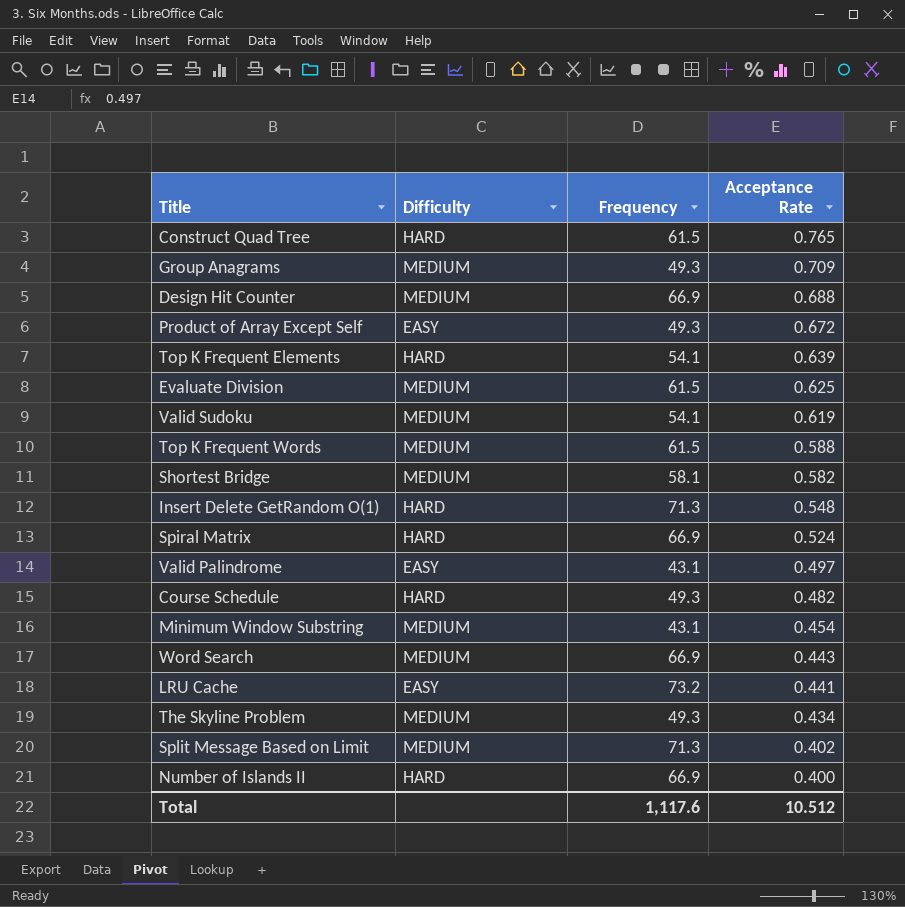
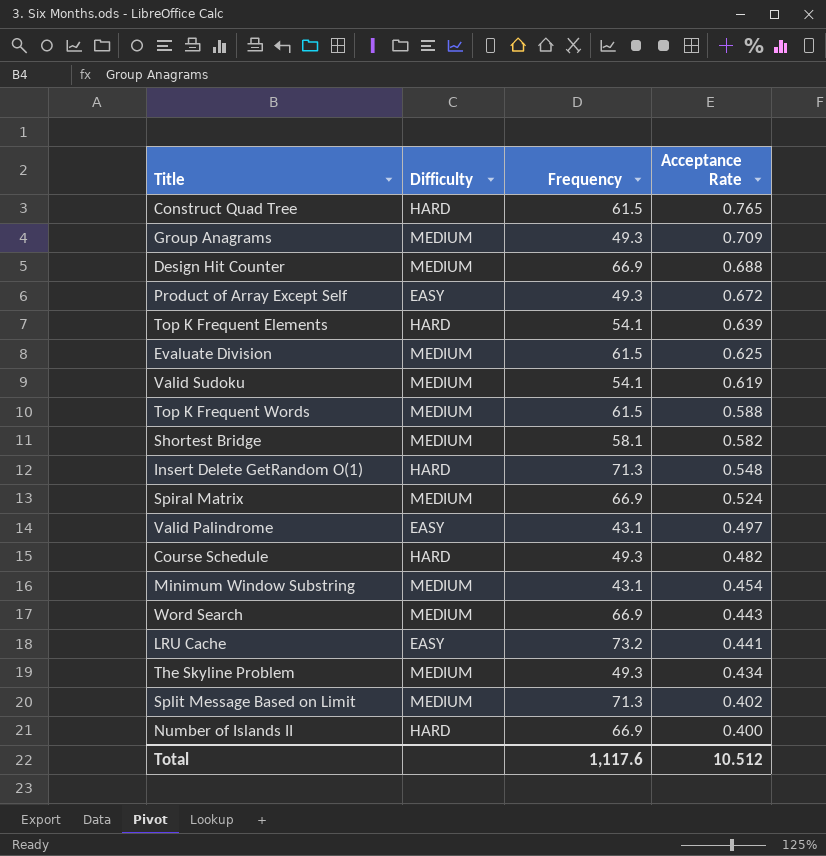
Spiral Matrix | Difficulty: HARD -> MEDIUM

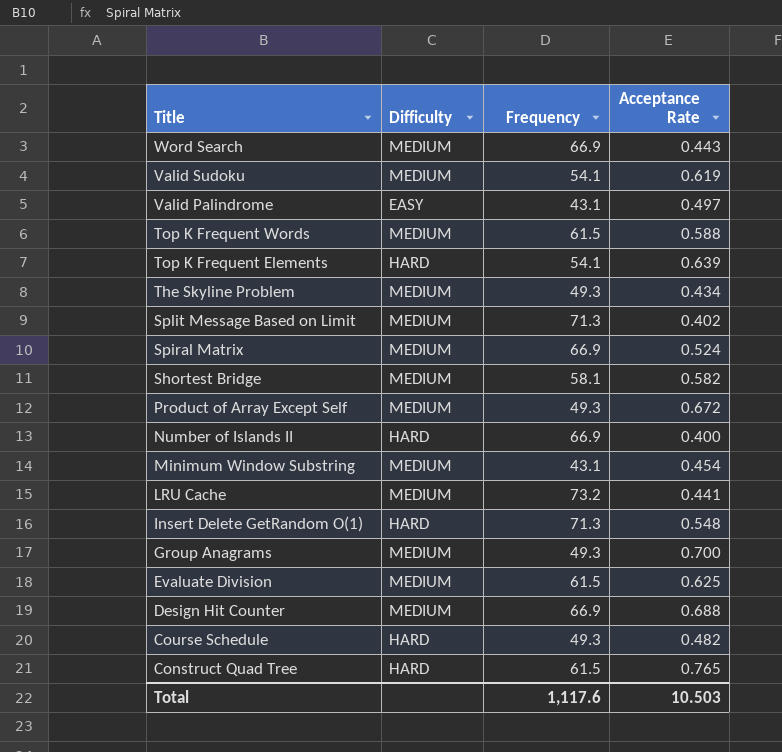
row order: Acceptance Rate descending -> Title descending
Product of Array Except Self | Difficulty: EASY -> MEDIUM
LRU Cache | Difficulty: EASY -> MEDIUM
Group Anagrams | Acceptance Rate: 0.709 -> 0.700
Total | Acceptance Rate: 10.512 -> 10.503

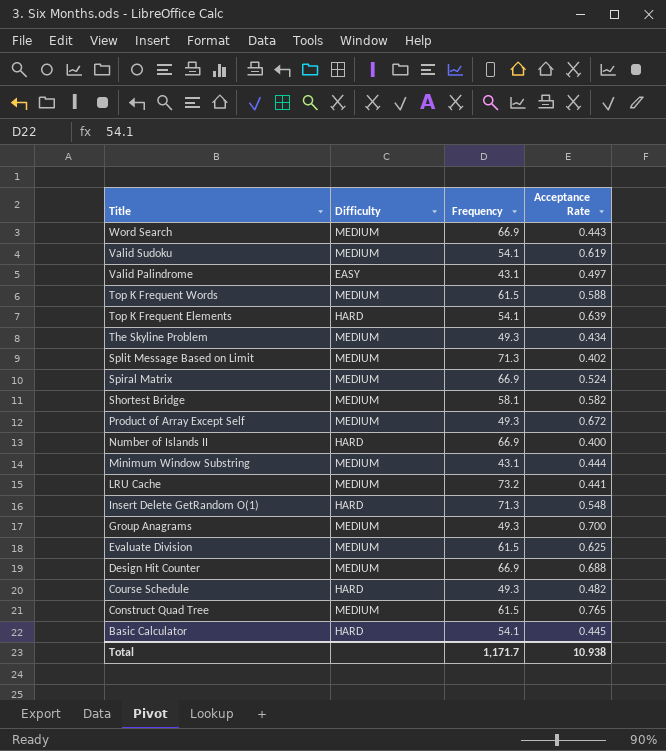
Minimum Window Substring | Acceptance Rate: 0.454 -> 0.444
Construct Quad Tree | Difficulty: HARD -> MEDIUM
row Basic Calculator: none -> HARD | 54.1 | 0.445
Total | Frequency: 1,117.6 -> 1,171.7
Total | Acceptance Rate: 10.503 -> 10.938

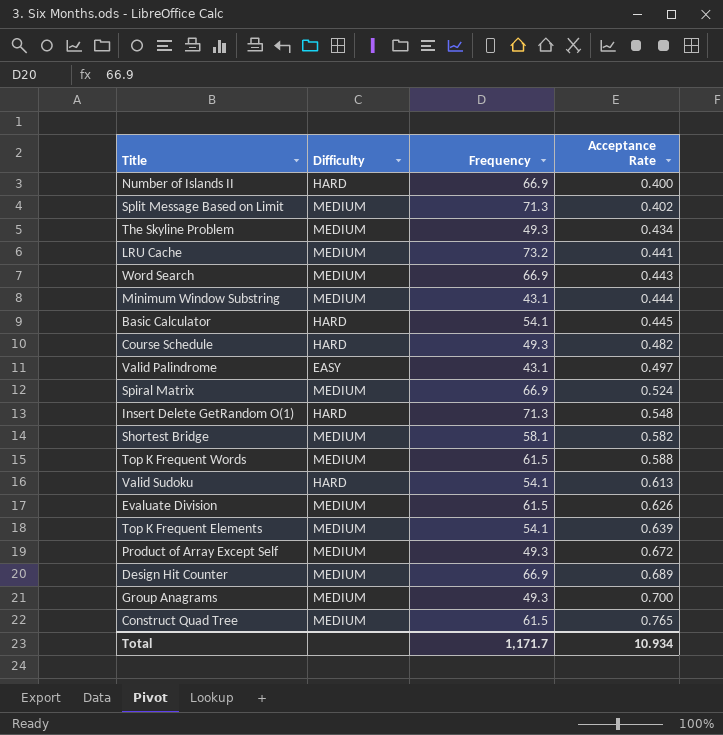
row order: Title descending -> Acceptance Rate ascending
Valid Sudoku | Difficulty: MEDIUM -> HARD
Valid Sudoku | Acceptance Rate: 0.619 -> 0.613
Evaluate Division | Acceptance Rate: 0.625 -> 0.626
Top K Frequent Elements | Difficulty: HARD -> MEDIUM
Design Hit Counter | Acceptance Rate: 0.688 -> 0.689
Total | Acceptance Rate: 10.938 -> 10.934

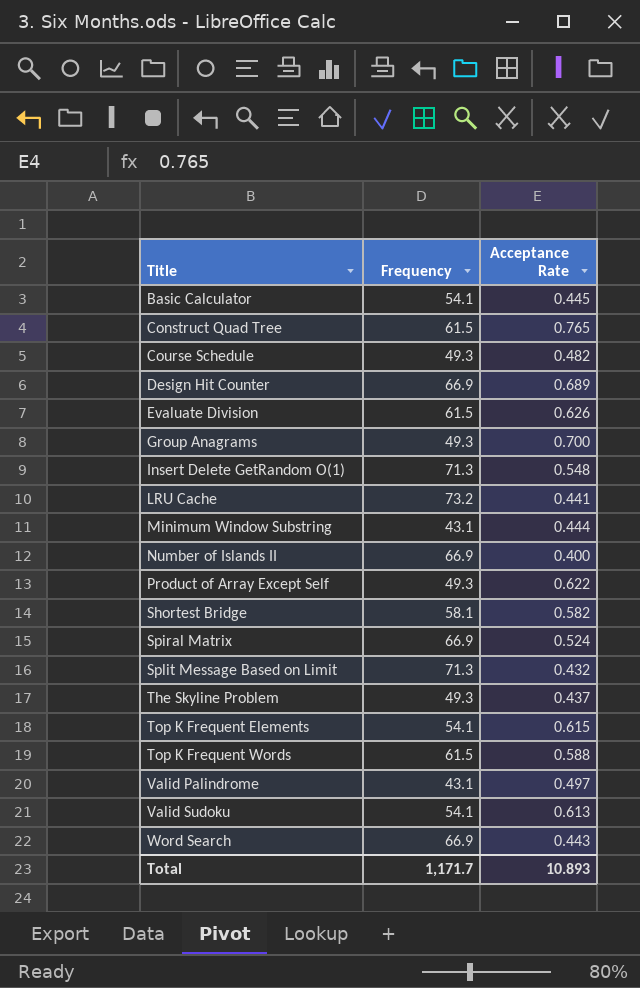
row order: Acceptance Rate ascending -> Title ascending
column Difficulty | position: 2 -> none
Product of Array Except Self | Acceptance Rate: 0.672 -> 0.622
Split Message Based on Limit | Acceptance Rate: 0.402 -> 0.432
The Skyline Problem | Acceptance Rate: 0.434 -> 0.437
Top K Frequent Elements | Acceptance Rate: 0.639 -> 0.615
Total | Acceptance Rate: 10.934 -> 10.893

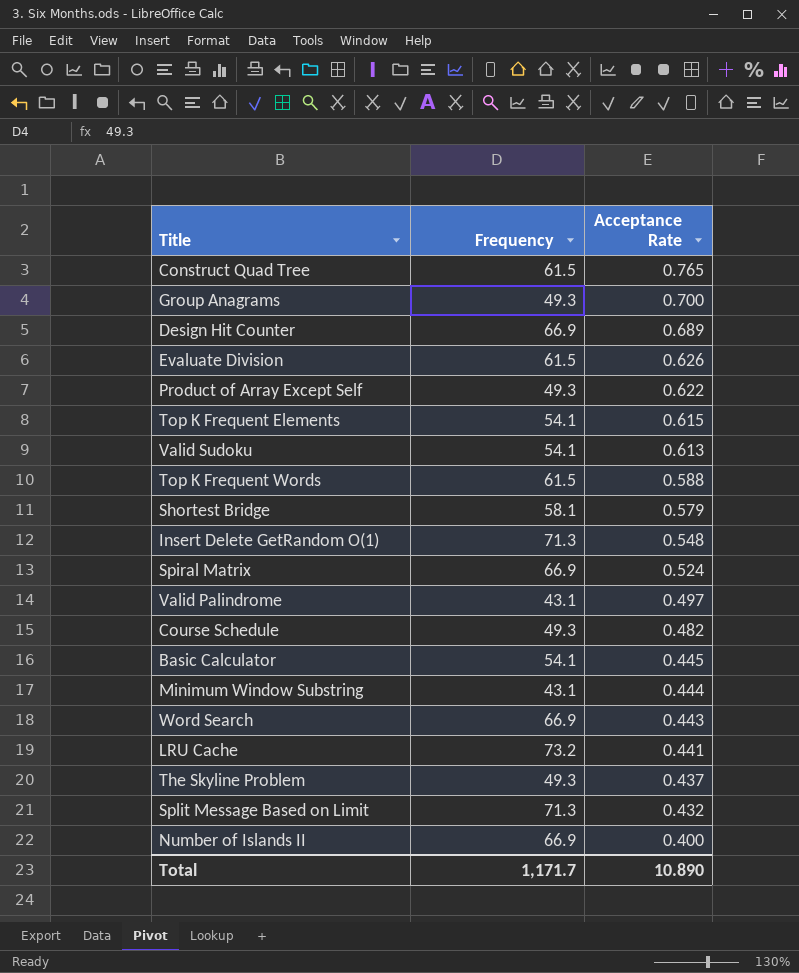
row order: Title ascending -> Acceptance Rate descending
Shortest Bridge | Acceptance Rate: 0.582 -> 0.579
Total | Acceptance Rate: 10.893 -> 10.890

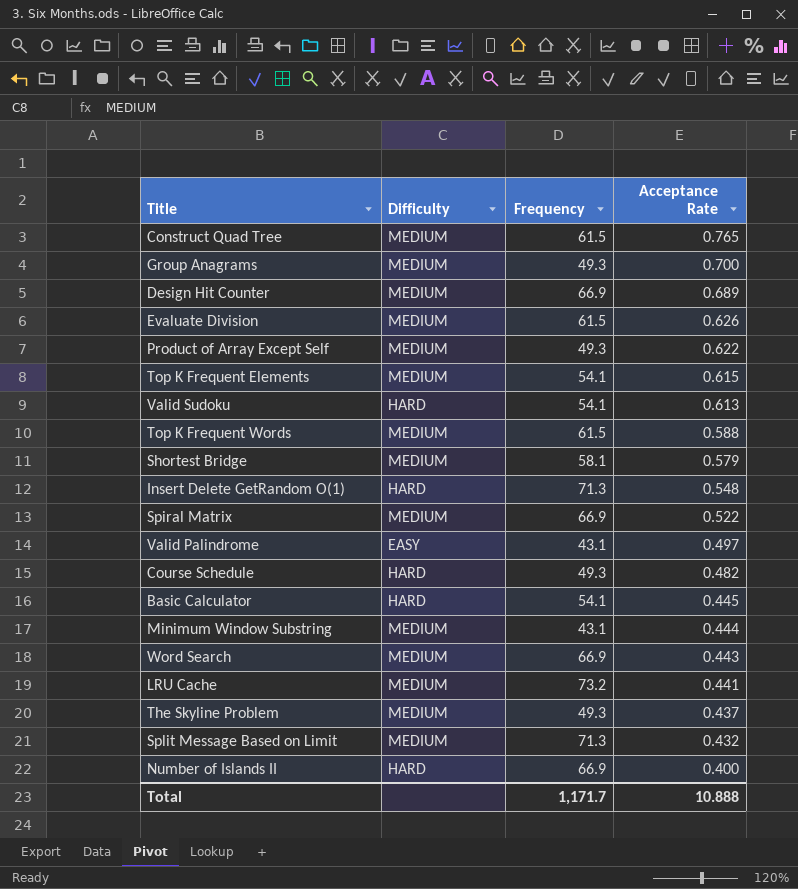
column Difficulty | position: none -> 2
Spiral Matrix | Acceptance Rate: 0.524 -> 0.522
Total | Acceptance Rate: 10.890 -> 10.888

